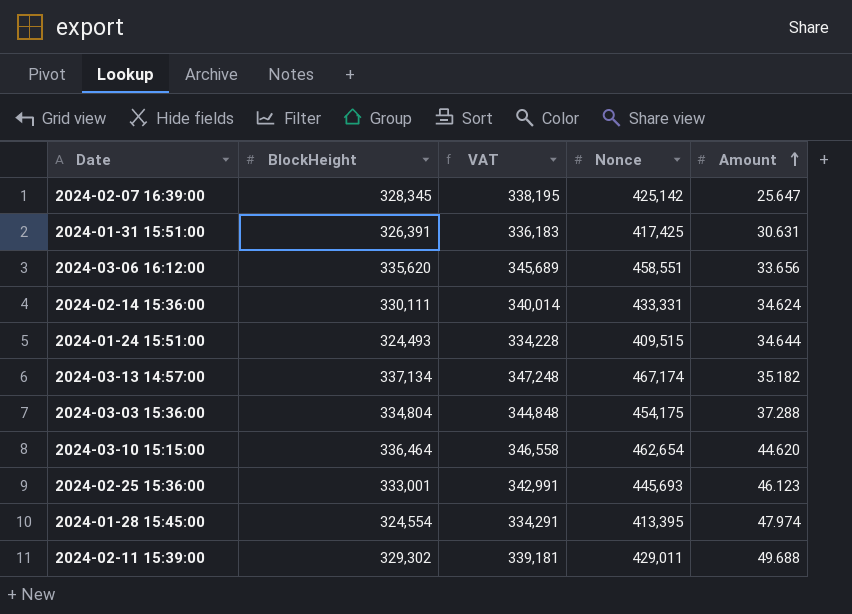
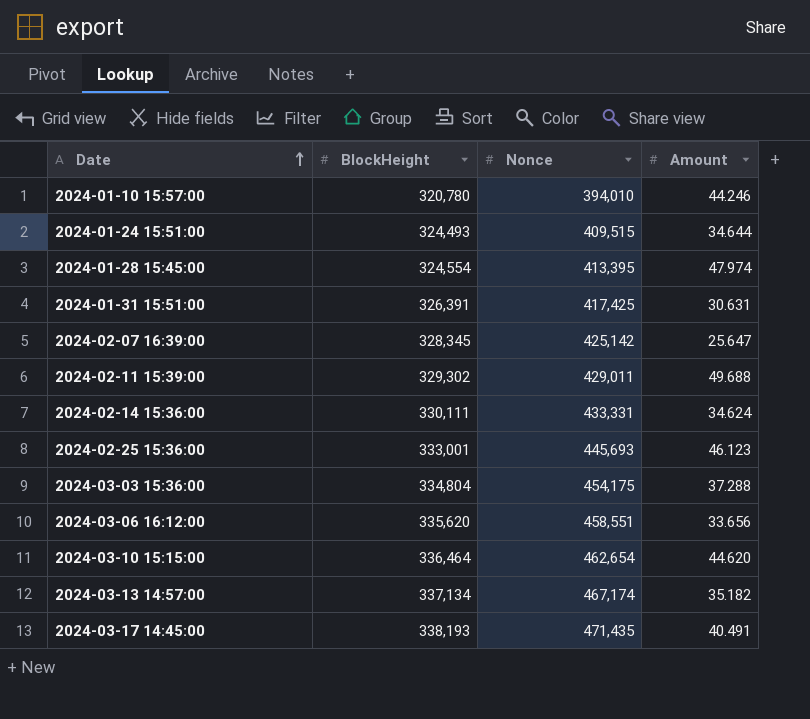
row order: Amount ascending -> Date ascending
column VAT | formula: [BlockHeight] * 1.03 -> none
row 2024-01-10 15:57:00: none -> 320,780 | 394,010 | 44.246
row 2024-03-17 14:45:00: none -> 338,193 | 471,435 | 40.491

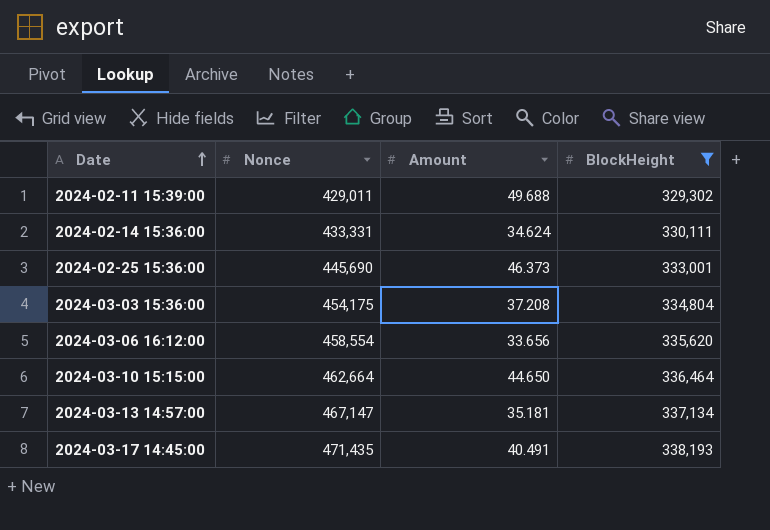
filter: none -> BlockHeight >= 329,302
column BlockHeight | position: 2 -> 4
2024-02-25 15:36:00 | Nonce: 445,693 -> 445,690
2024-02-25 15:36:00 | Amount: 46.123 -> 46.373
2024-03-03 15:36:00 | Amount: 37.288 -> 37.208
2024-03-06 16:12:00 | Nonce: 458,551 -> 458,554
2024-03-10 15:15:00 | Nonce: 462,654 -> 462,664
2024-03-10 15:15:00 | Amount: 44.620 -> 44.650
2024-03-13 14:57:00 | Nonce: 467,174 -> 467,147
2024-03-13 14:57:00 | Amount: 35.182 -> 35.181

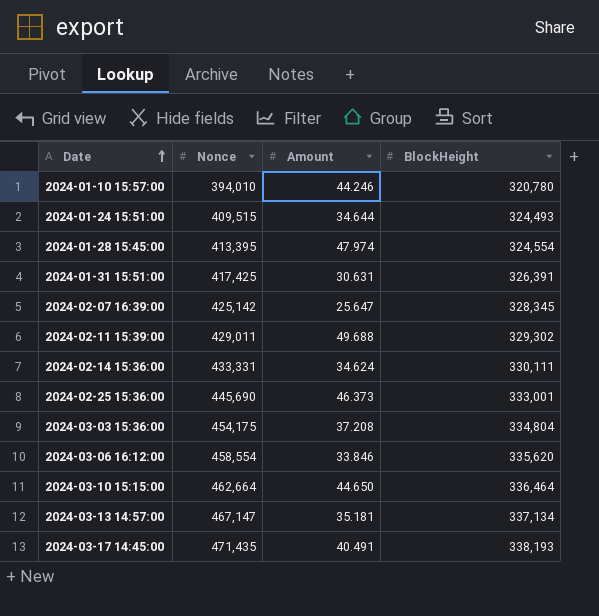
filter: BlockHeight >= 329,302 -> none
2024-03-06 16:12:00 | Amount: 33.656 -> 33.846

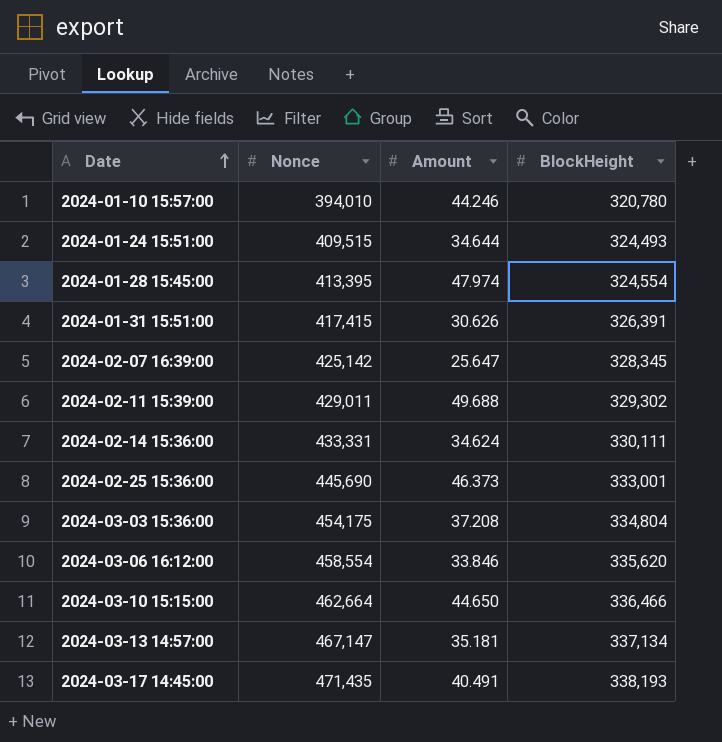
2024-01-31 15:51:00 | Nonce: 417,425 -> 417,415
2024-01-31 15:51:00 | Amount: 30.631 -> 30.626
2024-03-10 15:15:00 | BlockHeight: 336,464 -> 336,466

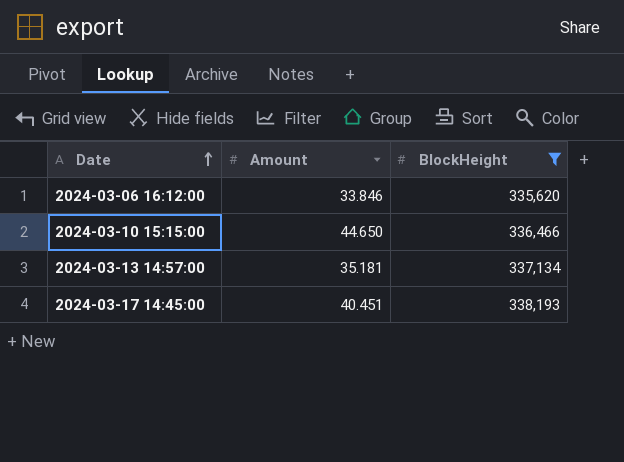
filter: none -> BlockHeight >= 335,620
column Nonce | position: 2 -> none
2024-03-17 14:45:00 | Amount: 40.491 -> 40.451

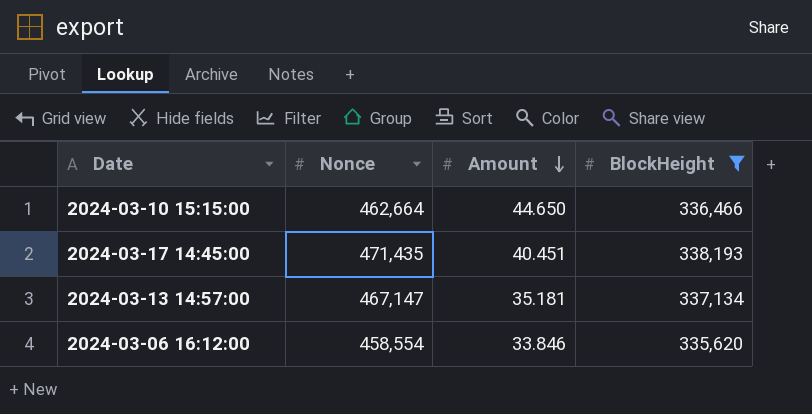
row order: Date ascending -> Amount descending
column Nonce | position: none -> 2

